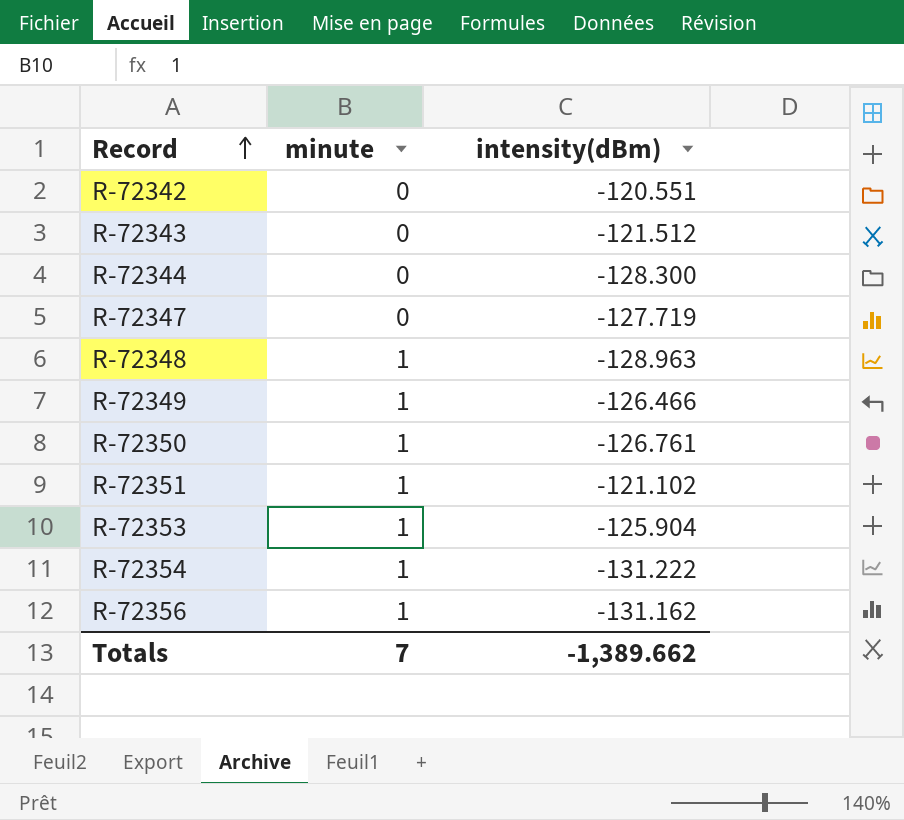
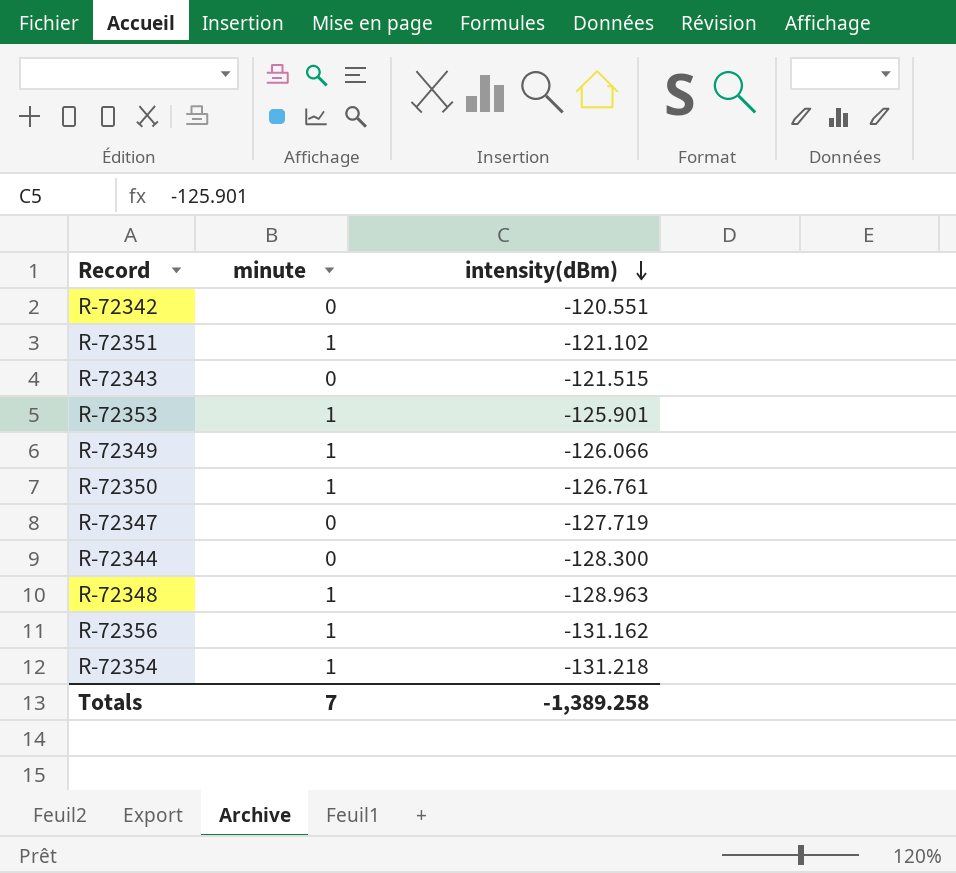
row order: Record ascending -> intensity(dBm) descending
R-72343 | intensity(dBm): -121.512 -> -121.515
R-72353 | intensity(dBm): -125.904 -> -125.901
R-72349 | intensity(dBm): -126.466 -> -126.066
R-72354 | intensity(dBm): -131.222 -> -131.218
Totals | intensity(dBm): -1,389.662 -> -1,389.258

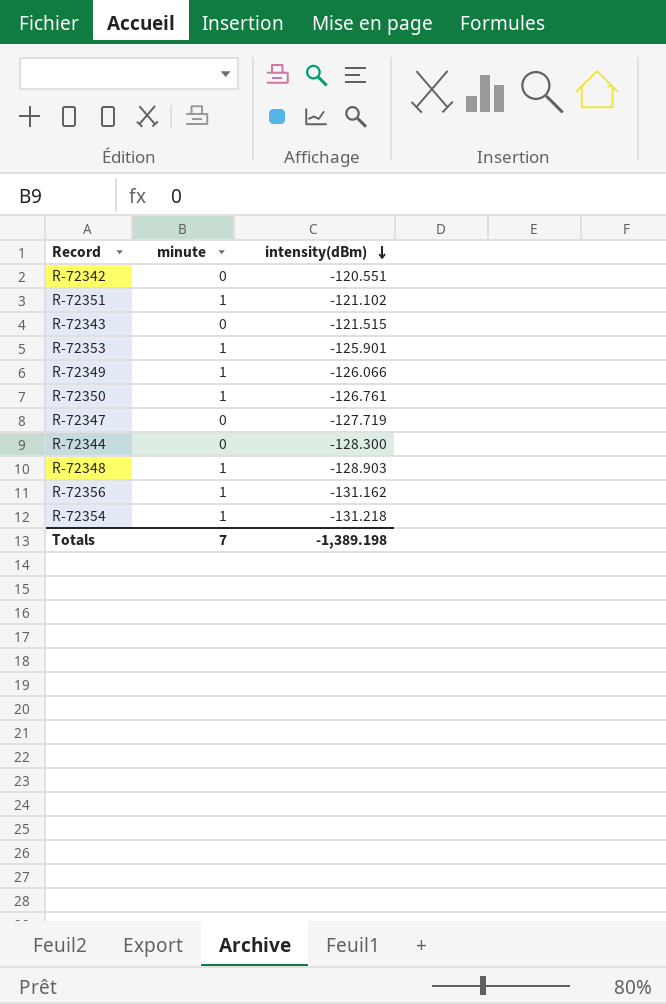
R-72348 | intensity(dBm): -128.963 -> -128.903
Totals | intensity(dBm): -1,389.258 -> -1,389.198

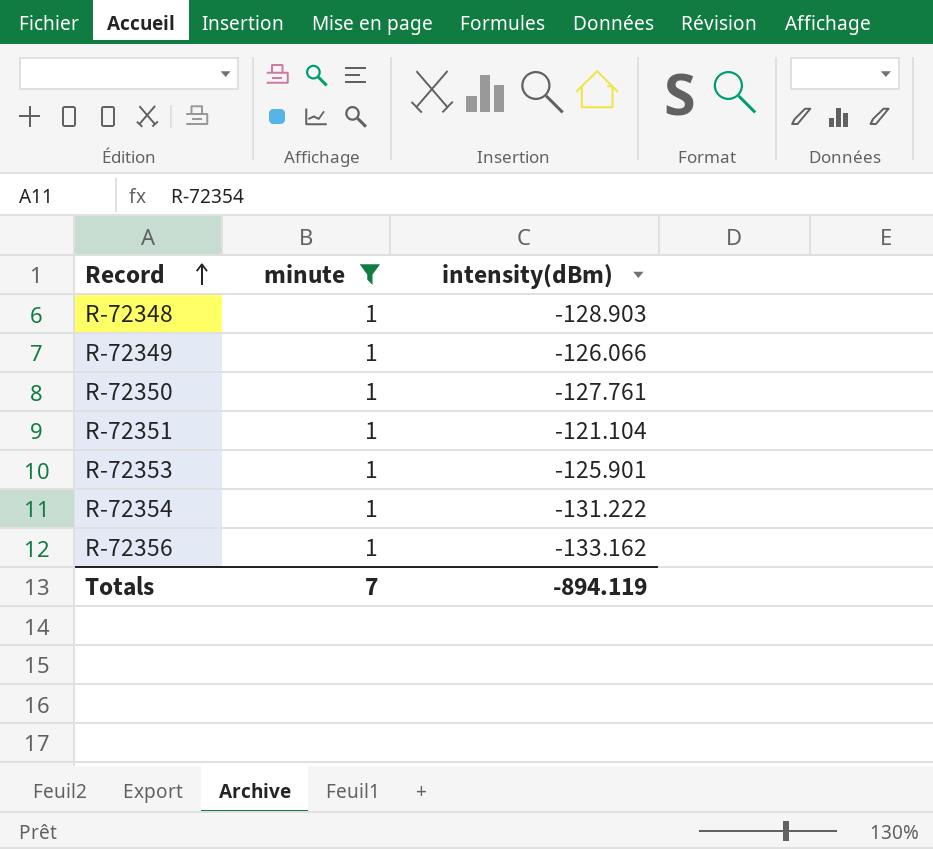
filter: none -> minute = 1
row order: intensity(dBm) descending -> Record ascending
R-72350 | intensity(dBm): -126.761 -> -127.761
R-72351 | intensity(dBm): -121.102 -> -121.104
R-72354 | intensity(dBm): -131.218 -> -131.222
R-72356 | intensity(dBm): -131.162 -> -133.162
Totals | intensity(dBm): -1,389.198 -> -894.119

